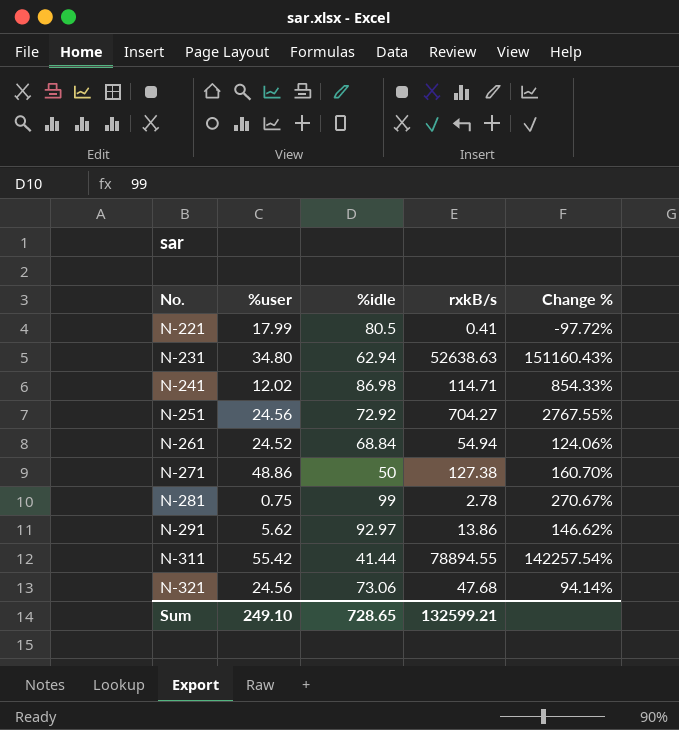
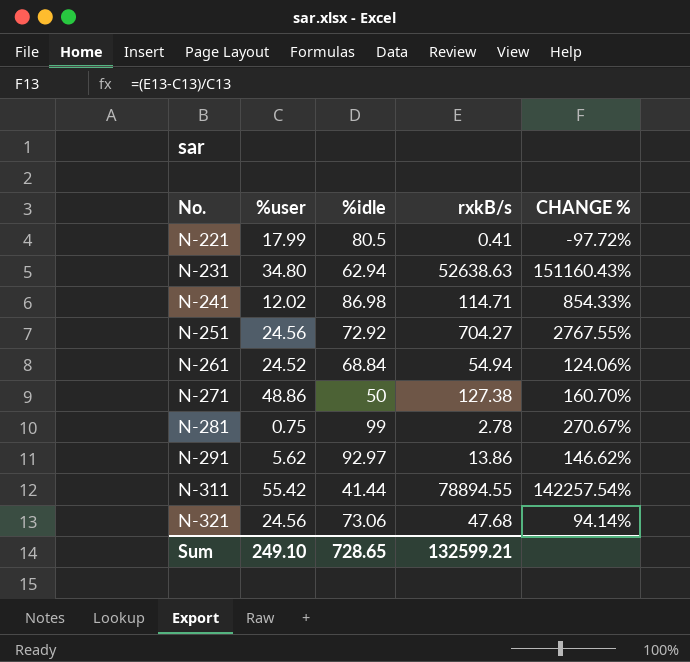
column name: Change % -> CHANGE %

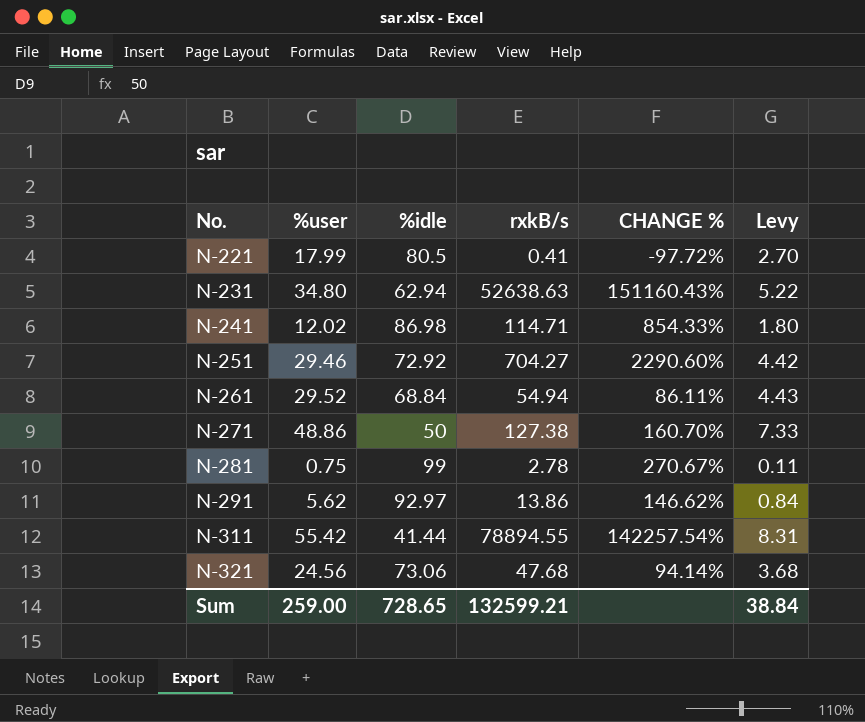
column Levy | formula: none -> [%user] * 0.15
N-251 | %user: 24.56 -> 29.46
N-251 | CHANGE %: 2767.55% -> 2290.60%
N-261 | %user: 24.52 -> 29.52
N-261 | CHANGE %: 124.06% -> 86.11%
Sum | %user: 249.10 -> 259.00

